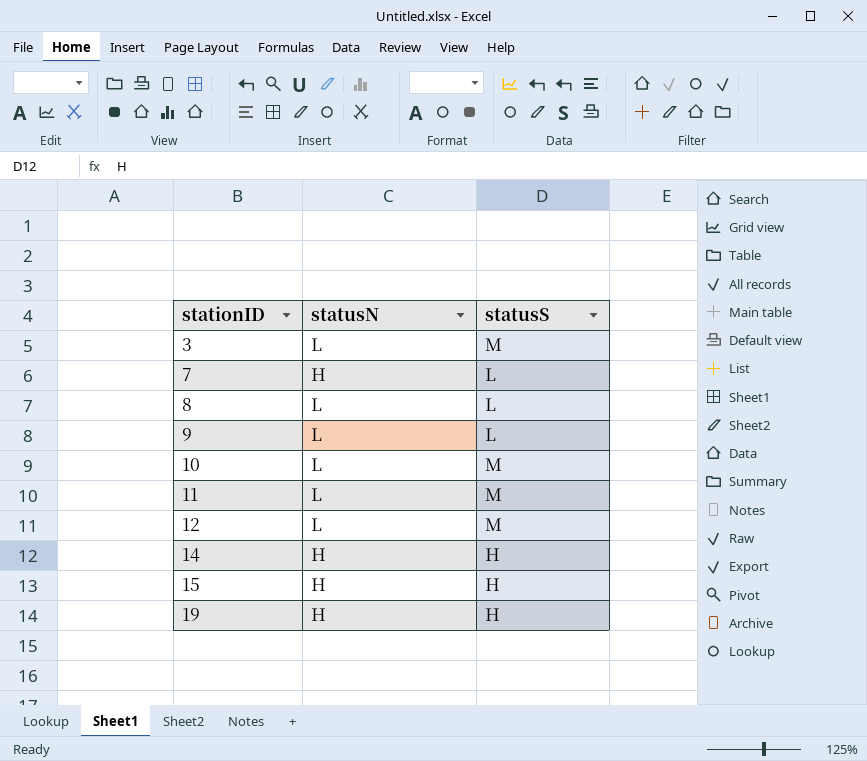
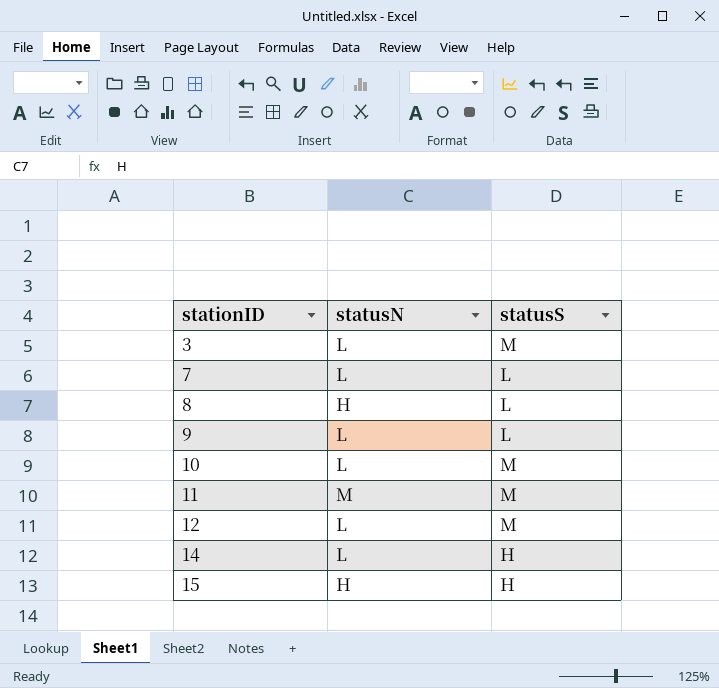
row 19: H | H -> none
7 | statusN: H -> L
8 | statusN: L -> H
11 | statusN: L -> M
14 | statusN: H -> L

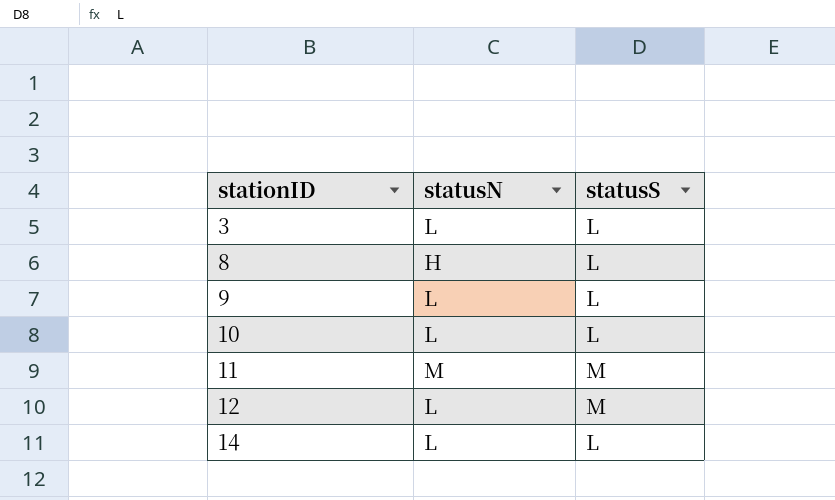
row 7: L | L -> none
row 15: H | H -> none
3 | statusS: M -> L
10 | statusS: M -> L
14 | statusS: H -> L

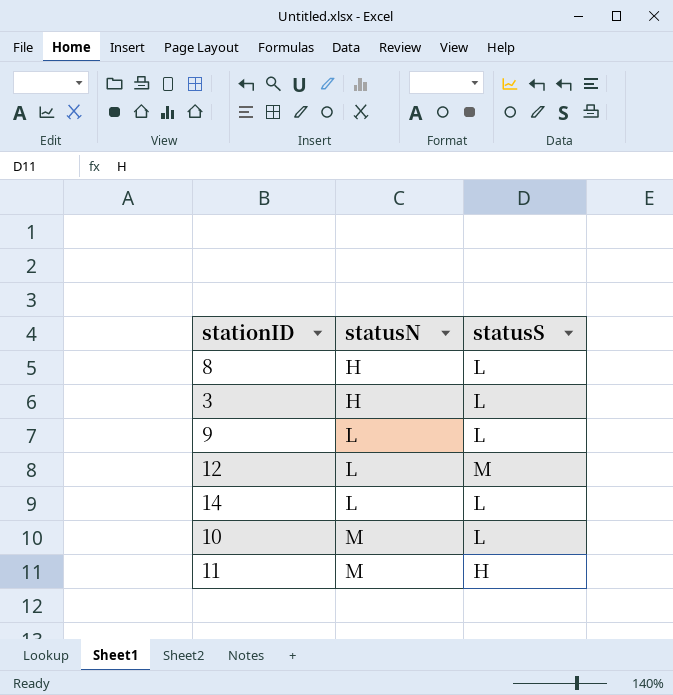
row order: stationID ascending -> statusN ascending
3 | statusN: L -> H
10 | statusN: L -> M
11 | statusS: M -> H

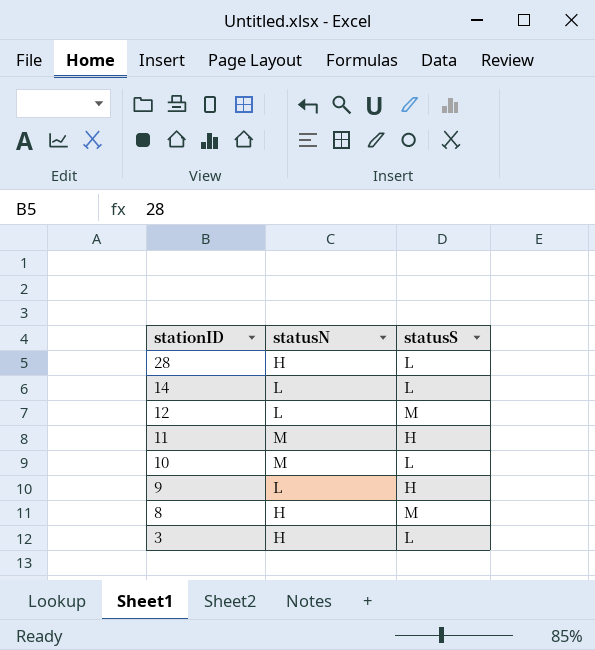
row order: statusN ascending -> stationID descending
row 28: none -> H | L
9 | statusS: L -> H
8 | statusS: L -> M

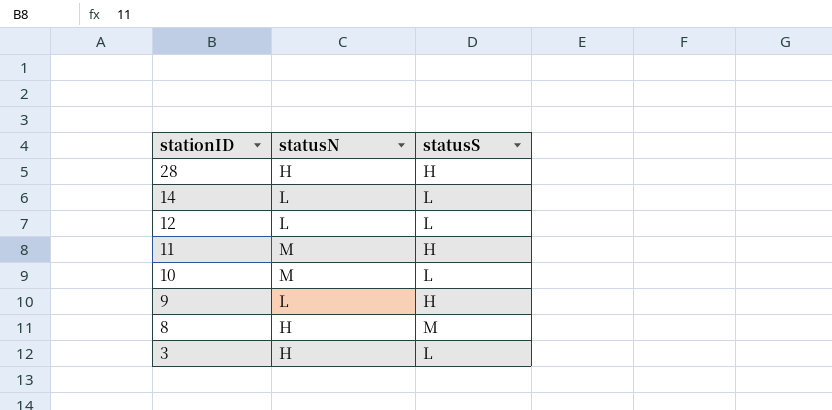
28 | statusS: L -> H
12 | statusS: M -> L

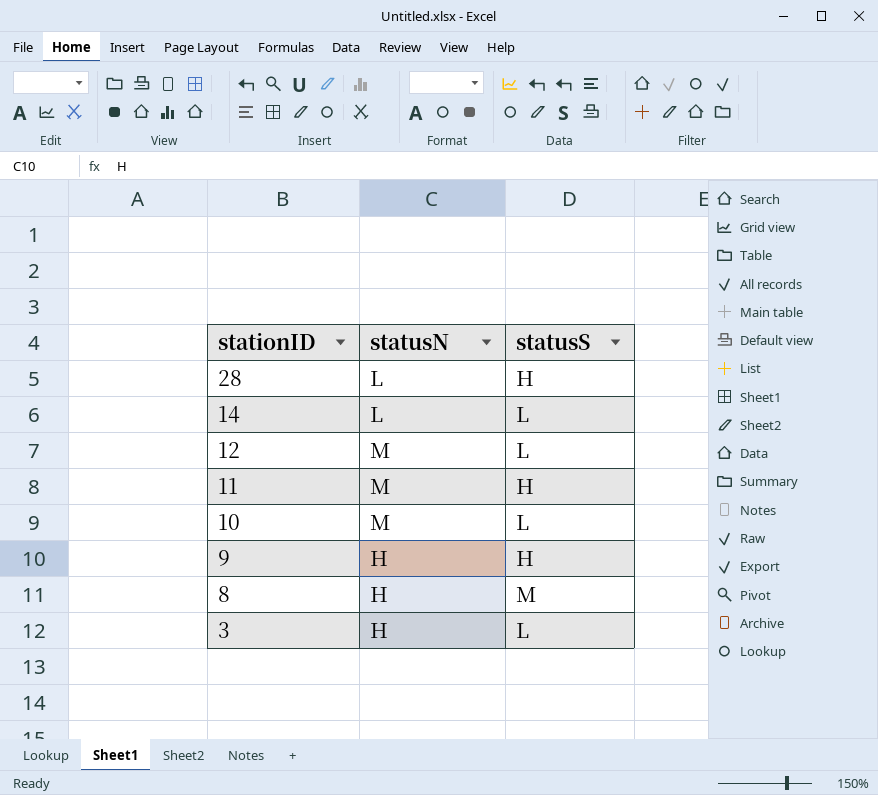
28 | statusN: H -> L
12 | statusN: L -> M
9 | statusN: L -> H

